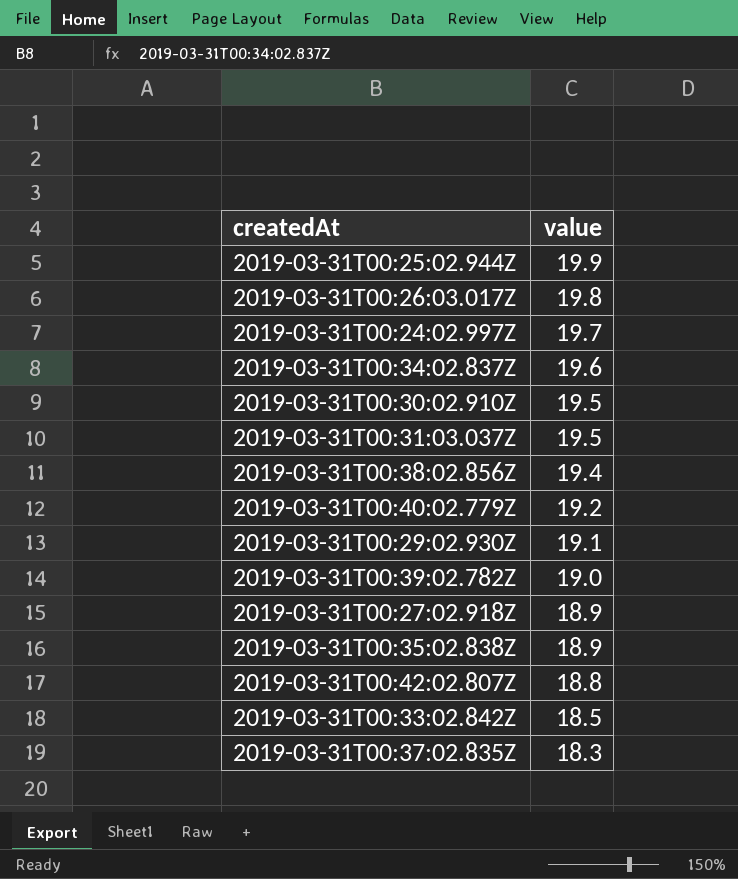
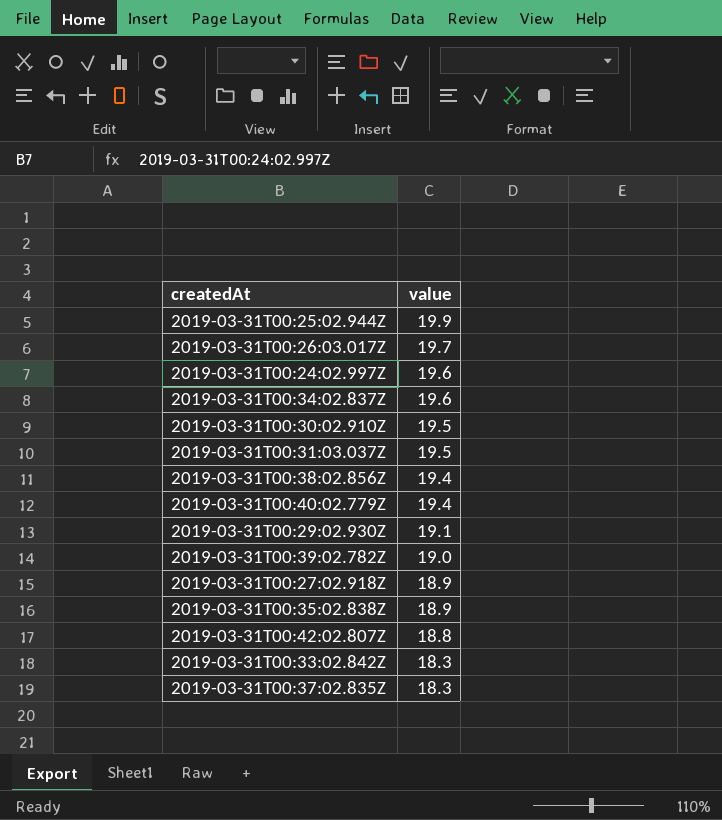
2019-03-31T00:26:03.017Z | value: 19.8 -> 19.7
2019-03-31T00:24:02.997Z | value: 19.7 -> 19.6
2019-03-31T00:40:02.779Z | value: 19.2 -> 19.4
2019-03-31T00:33:02.842Z | value: 18.5 -> 18.3

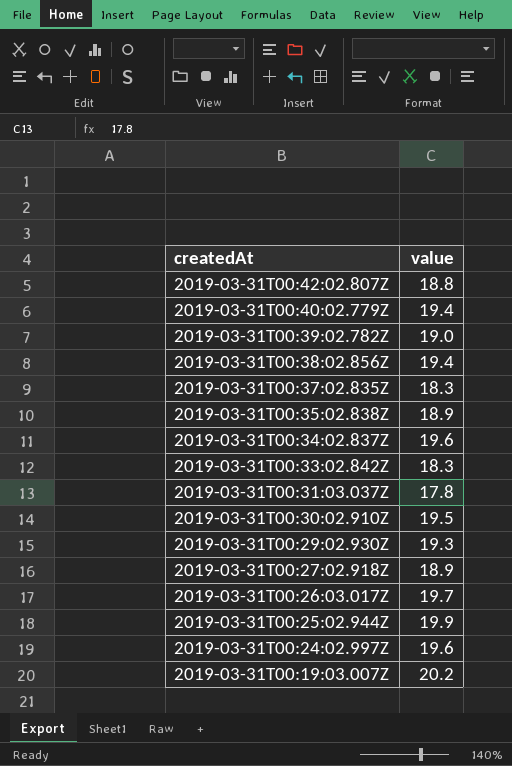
row order: value descending -> createdAt descending
2019-03-31T00:31:03.037Z | value: 19.5 -> 17.8
2019-03-31T00:29:02.930Z | value: 19.1 -> 19.3
row 2019-03-31T00:19:03.007Z: none -> 20.2

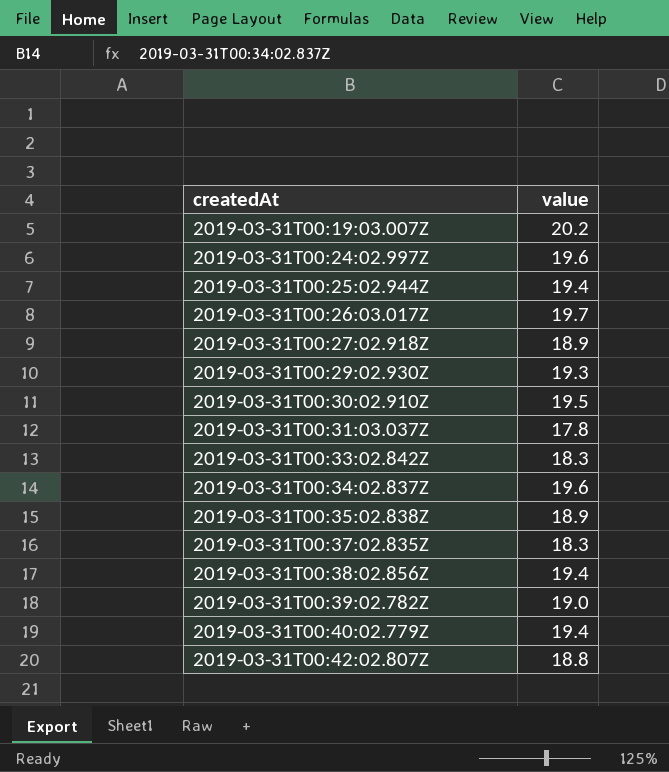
row order: createdAt descending -> createdAt ascending
2019-03-31T00:25:02.944Z | value: 19.9 -> 19.4

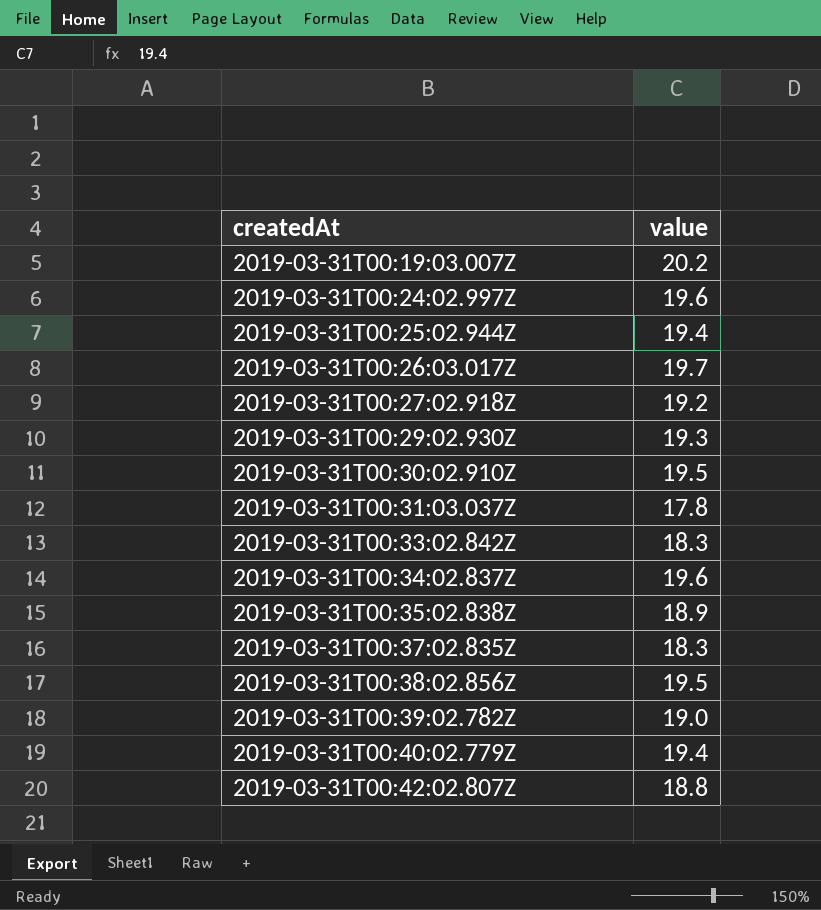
2019-03-31T00:27:02.918Z | value: 18.9 -> 19.2
2019-03-31T00:38:02.856Z | value: 19.4 -> 19.5

